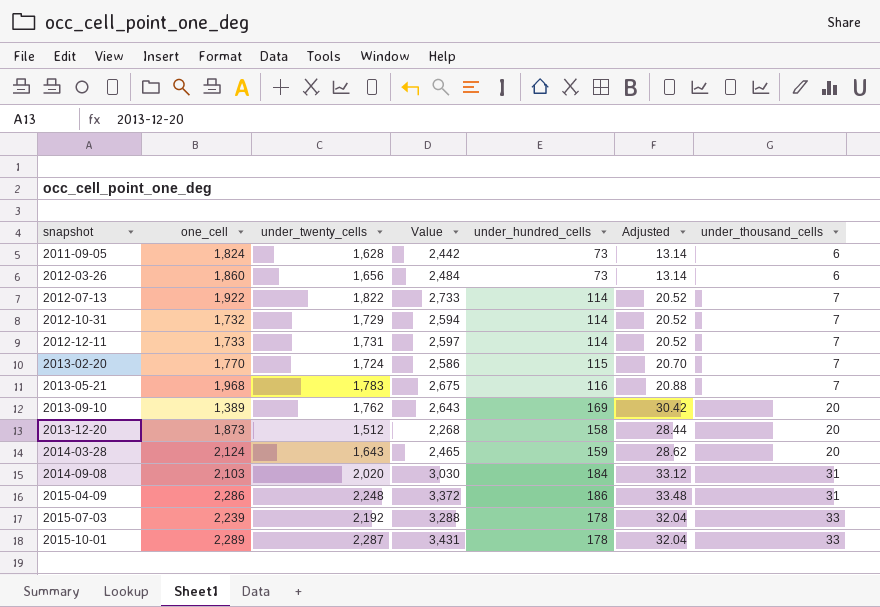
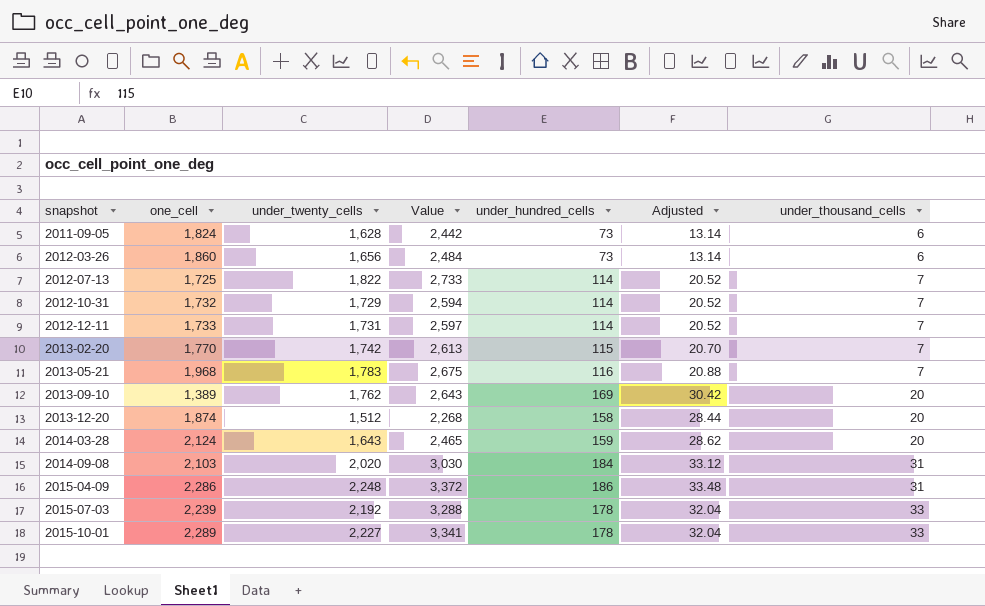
2012-07-13 | one_cell: 1,922 -> 1,725
2013-02-20 | under_twenty_cells: 1,724 -> 1,742
2013-02-20 | Value: 2,586 -> 2,613
2013-12-20 | one_cell: 1,873 -> 1,874
2015-10-01 | under_twenty_cells: 2,287 -> 2,227
2015-10-01 | Value: 3,431 -> 3,341

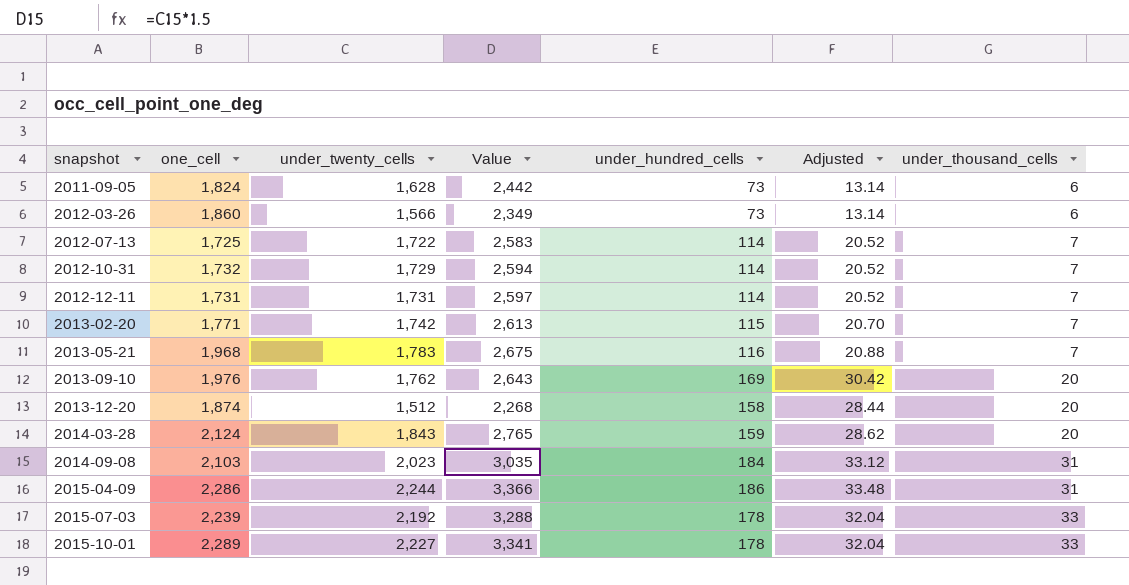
2012-03-26 | under_twenty_cells: 1,656 -> 1,566
2012-03-26 | Value: 2,484 -> 2,349
2012-07-13 | under_twenty_cells: 1,822 -> 1,722
2012-07-13 | Value: 2,733 -> 2,583
2012-12-11 | one_cell: 1,733 -> 1,731
2013-02-20 | one_cell: 1,770 -> 1,771
2013-09-10 | one_cell: 1,389 -> 1,976
2014-03-28 | under_twenty_cells: 1,643 -> 1,843
2014-03-28 | Value: 2,465 -> 2,765
2014-09-08 | under_twenty_cells: 2,020 -> 2,023
2014-09-08 | Value: 3,030 -> 3,035
2015-04-09 | under_twenty_cells: 2,248 -> 2,244
2015-04-09 | Value: 3,372 -> 3,366

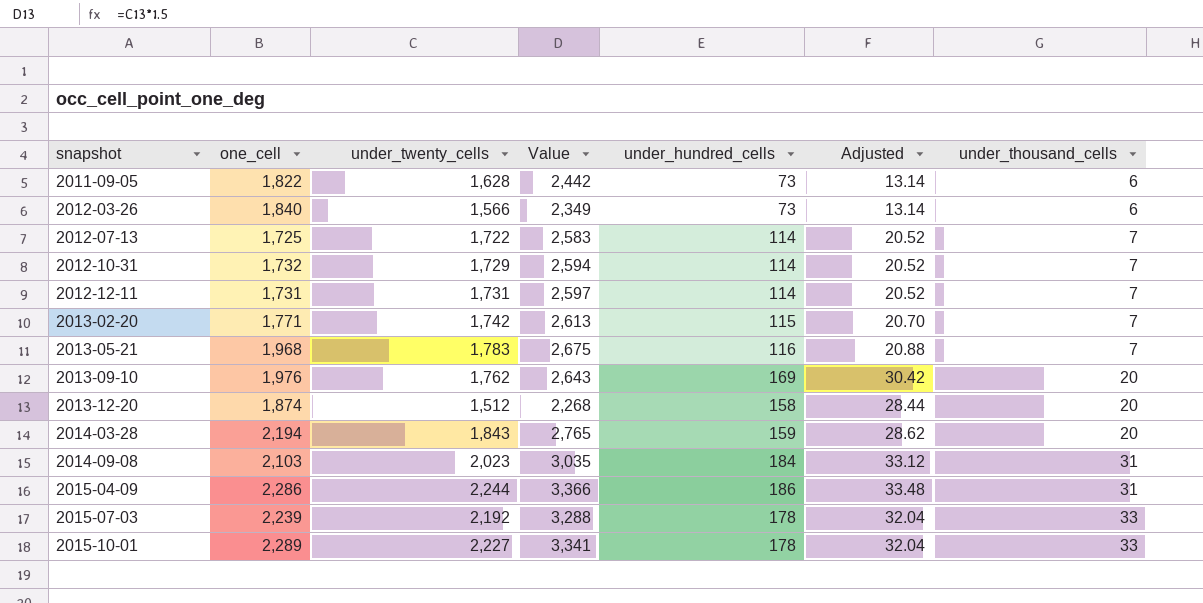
2011-09-05 | one_cell: 1,824 -> 1,822
2012-03-26 | one_cell: 1,860 -> 1,840
2014-03-28 | one_cell: 2,124 -> 2,194

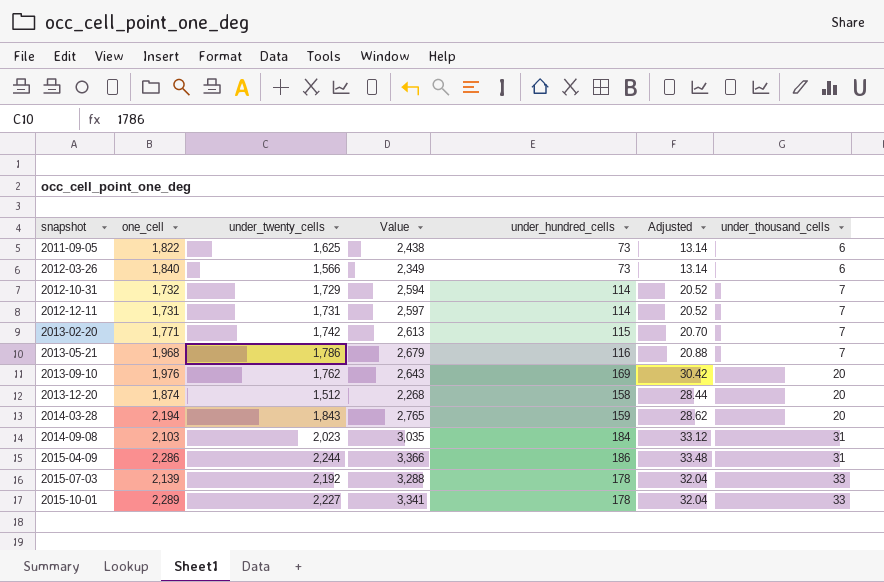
row 2012-07-13: 1,725 | 1,722 | 2,583 | 114 | 20.52 | 7 -> none
2011-09-05 | under_twenty_cells: 1,628 -> 1,625
2011-09-05 | Value: 2,442 -> 2,438
2013-05-21 | under_twenty_cells: 1,783 -> 1,786
2013-05-21 | Value: 2,675 -> 2,679
2015-07-03 | one_cell: 2,239 -> 2,139

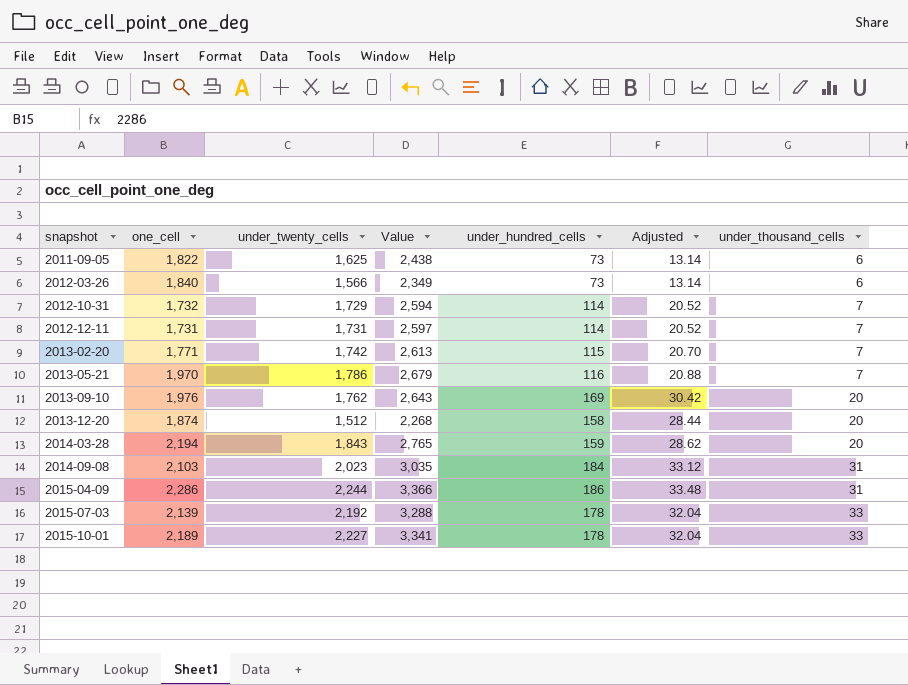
2013-05-21 | one_cell: 1,968 -> 1,970
2015-10-01 | one_cell: 2,289 -> 2,189

